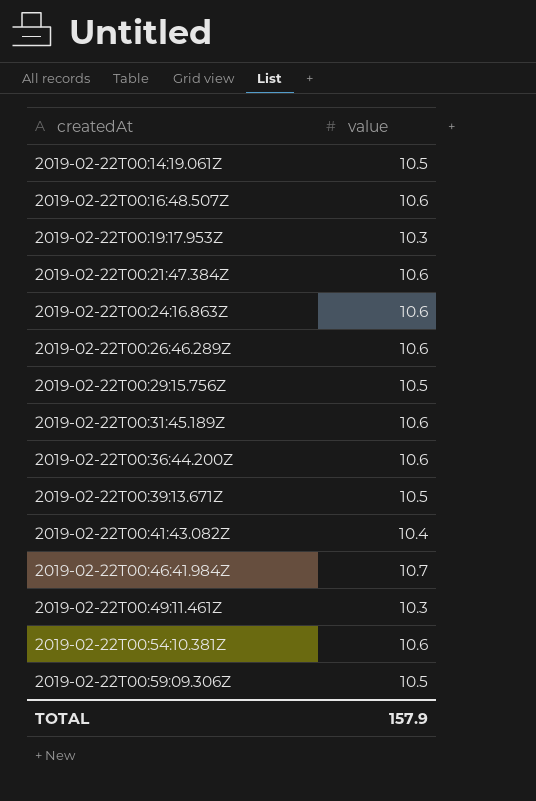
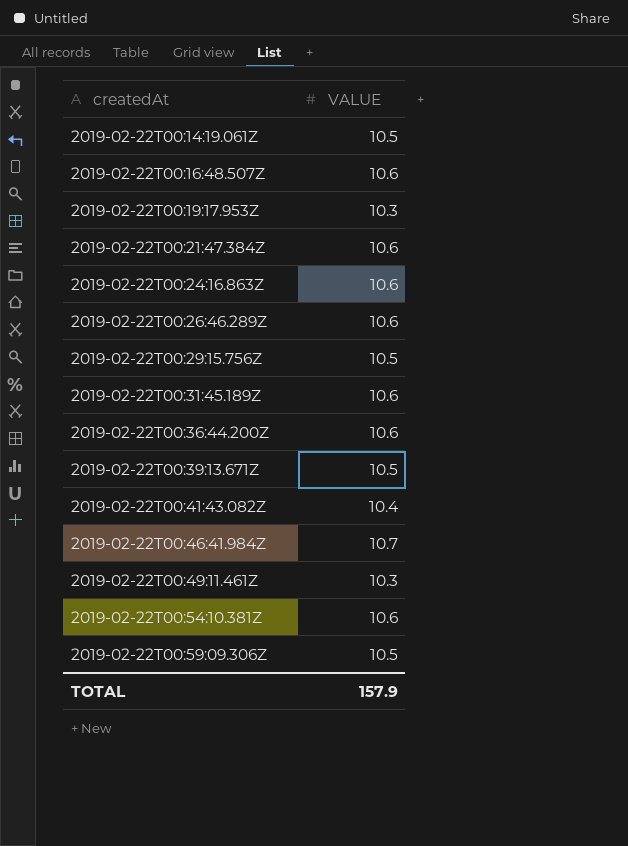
column name: value -> VALUE

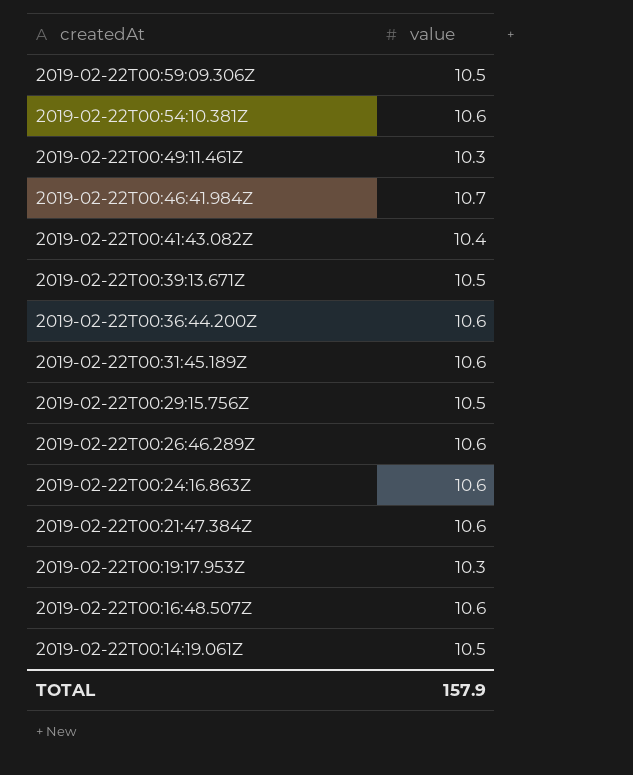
row order: createdAt ascending -> createdAt descending
column name: VALUE -> value

